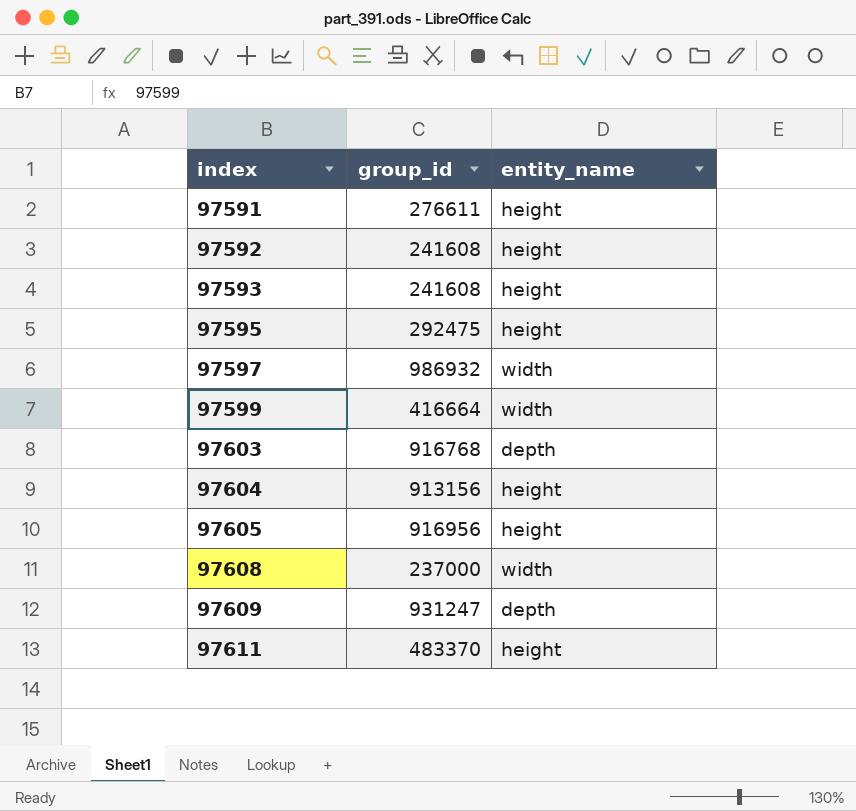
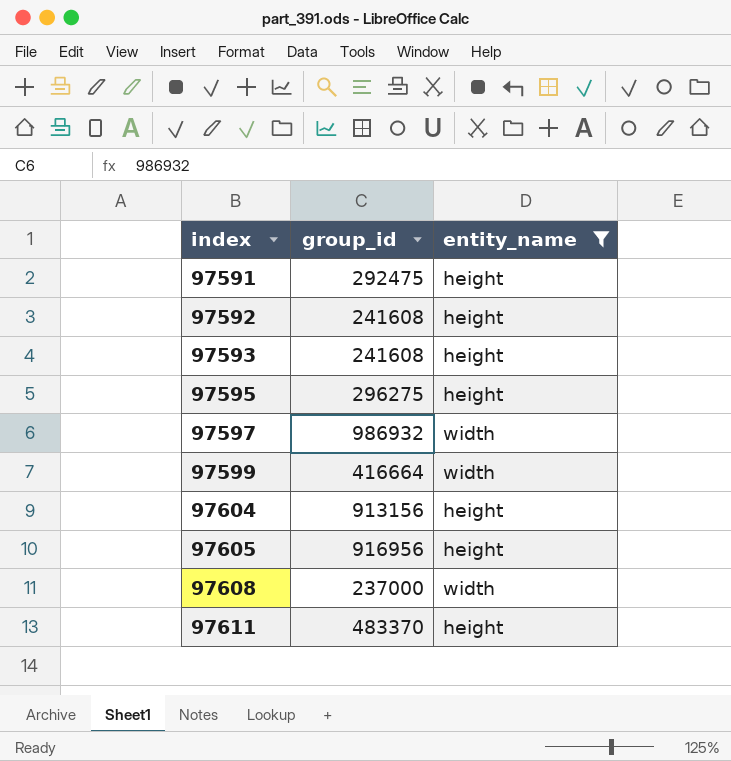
filter: none -> entity_name != depth
97591 | group_id: 276611 -> 292475
97595 | group_id: 292475 -> 296275

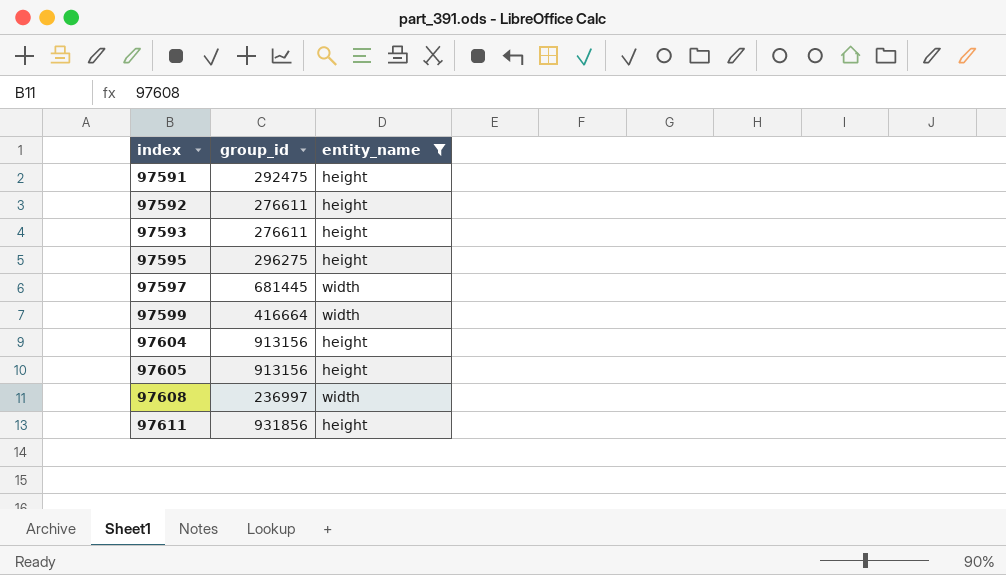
97592 | group_id: 241608 -> 276611
97593 | group_id: 241608 -> 276611
97597 | group_id: 986932 -> 681445
97605 | group_id: 916956 -> 913156
97608 | group_id: 237000 -> 236997
97611 | group_id: 483370 -> 931856

